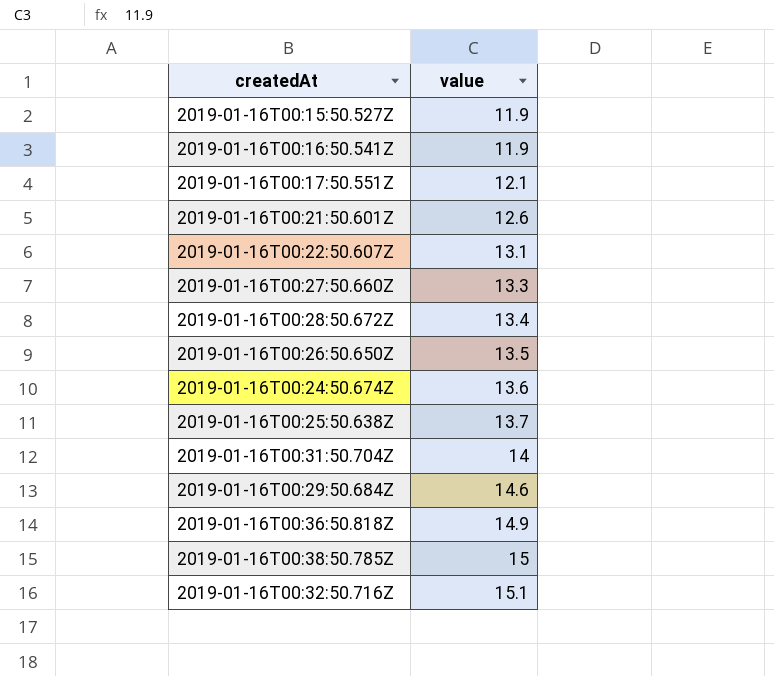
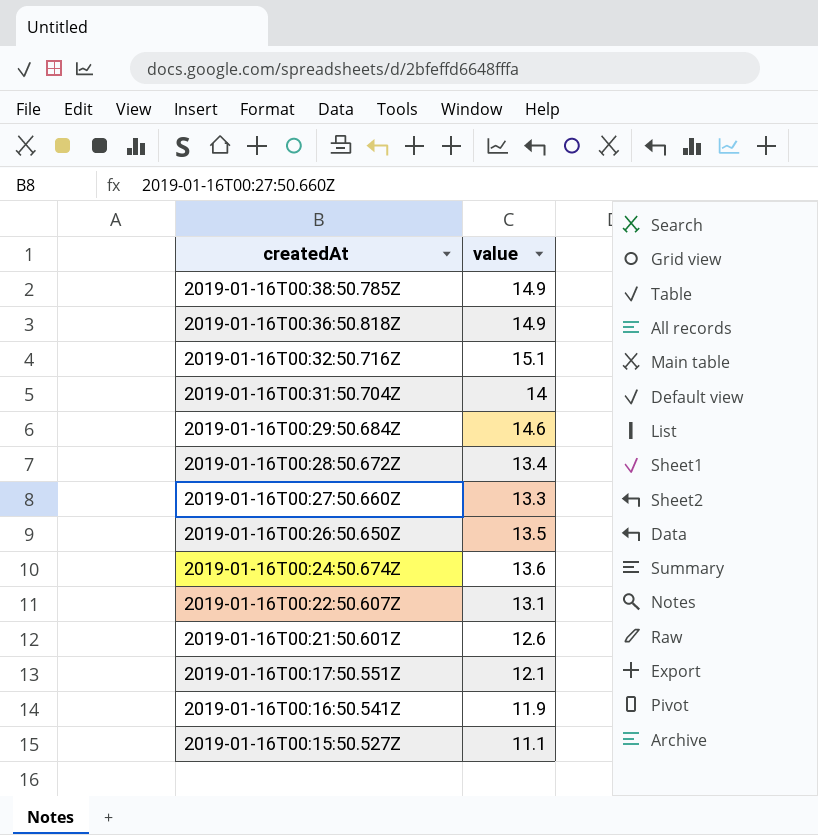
row order: value ascending -> createdAt descending
row 2019-01-16T00:25:50.638Z: 13.7 -> none
2019-01-16T00:38:50.785Z | value: 15 -> 14.9
2019-01-16T00:15:50.527Z | value: 11.9 -> 11.1

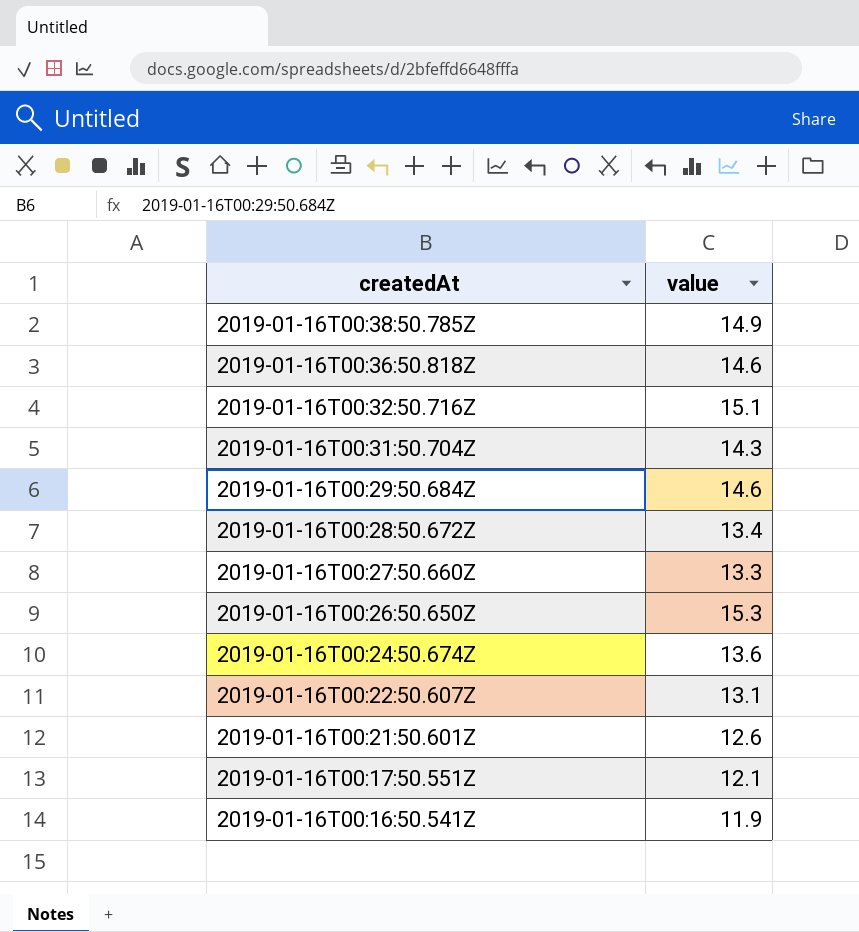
row 2019-01-16T00:15:50.527Z: 11.1 -> none
2019-01-16T00:36:50.818Z | value: 14.9 -> 14.6
2019-01-16T00:31:50.704Z | value: 14 -> 14.3
2019-01-16T00:26:50.650Z | value: 13.5 -> 15.3

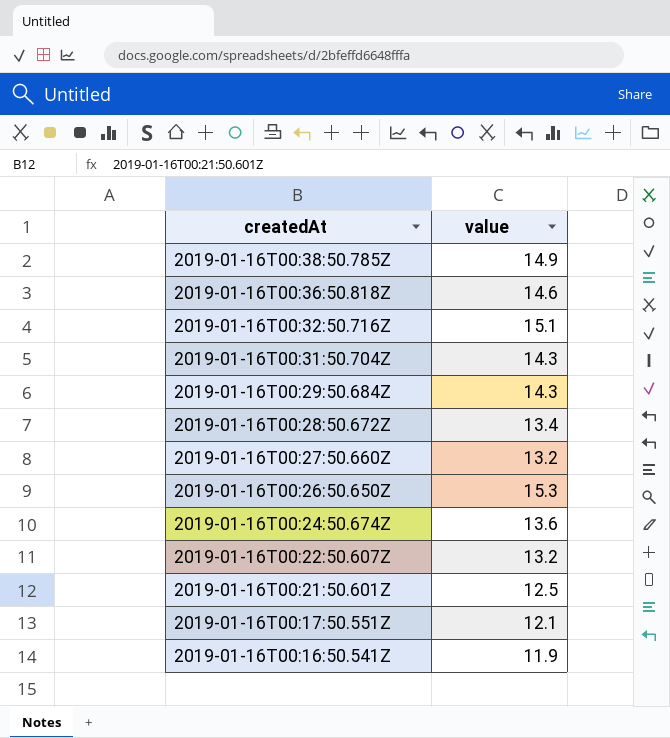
2019-01-16T00:29:50.684Z | value: 14.6 -> 14.3
2019-01-16T00:27:50.660Z | value: 13.3 -> 13.2
2019-01-16T00:22:50.607Z | value: 13.1 -> 13.2
2019-01-16T00:21:50.601Z | value: 12.6 -> 12.5

